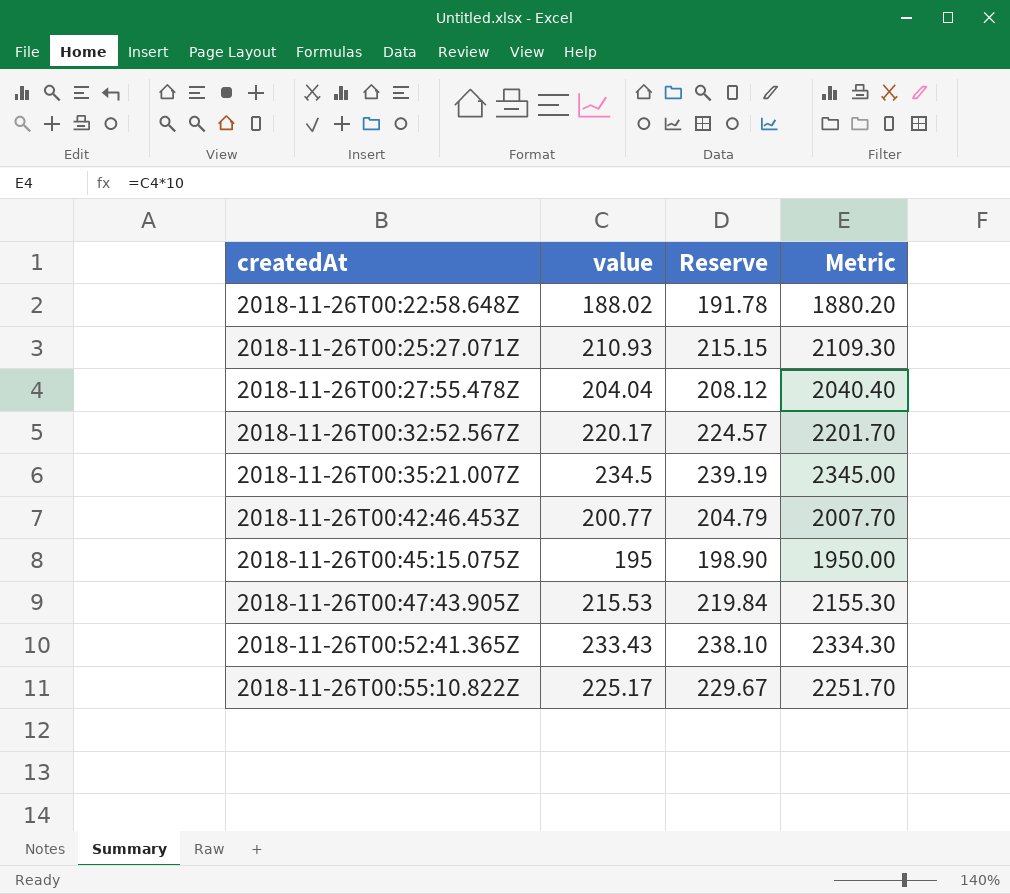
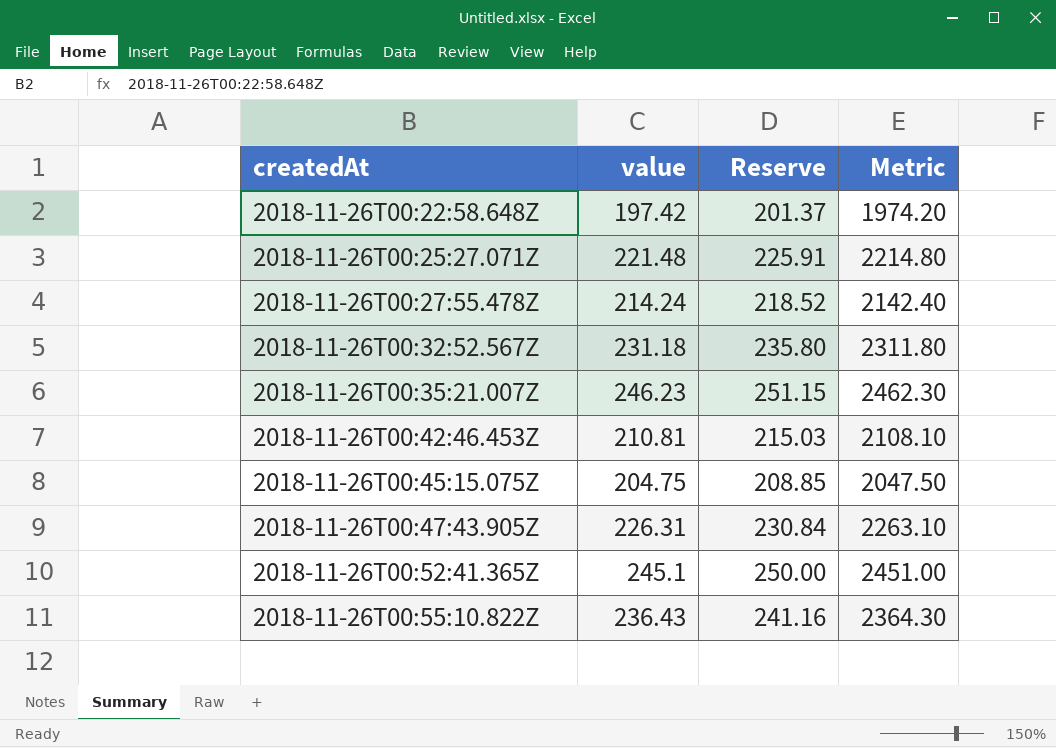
2018-11-26T00:22:58.648Z | value: 188.02 -> 197.42
2018-11-26T00:22:58.648Z | Reserve: 191.78 -> 201.37
2018-11-26T00:22:58.648Z | Metric: 1880.20 -> 1974.20
2018-11-26T00:25:27.071Z | value: 210.93 -> 221.48
2018-11-26T00:25:27.071Z | Reserve: 215.15 -> 225.91
2018-11-26T00:25:27.071Z | Metric: 2109.30 -> 2214.80
2018-11-26T00:27:55.478Z | value: 204.04 -> 214.24
2018-11-26T00:27:55.478Z | Reserve: 208.12 -> 218.52
2018-11-26T00:27:55.478Z | Metric: 2040.40 -> 2142.40
2018-11-26T00:32:52.567Z | value: 220.17 -> 231.18
2018-11-26T00:32:52.567Z | Reserve: 224.57 -> 235.80
2018-11-26T00:32:52.567Z | Metric: 2201.70 -> 2311.80
2018-11-26T00:35:21.007Z | value: 234.5 -> 246.23
2018-11-26T00:35:21.007Z | Reserve: 239.19 -> 251.15
2018-11-26T00:35:21.007Z | Metric: 2345.00 -> 2462.30
2018-11-26T00:42:46.453Z | value: 200.77 -> 210.81
2018-11-26T00:42:46.453Z | Reserve: 204.79 -> 215.03
2018-11-26T00:42:46.453Z | Metric: 2007.70 -> 2108.10
2018-11-26T00:45:15.075Z | value: 195 -> 204.75
2018-11-26T00:45:15.075Z | Reserve: 198.90 -> 208.85
2018-11-26T00:45:15.075Z | Metric: 1950.00 -> 2047.50
2018-11-26T00:47:43.905Z | value: 215.53 -> 226.31
2018-11-26T00:47:43.905Z | Reserve: 219.84 -> 230.84
2018-11-26T00:47:43.905Z | Metric: 2155.30 -> 2263.10
2018-11-26T00:52:41.365Z | value: 233.43 -> 245.1
2018-11-26T00:52:41.365Z | Reserve: 238.10 -> 250.00
2018-11-26T00:52:41.365Z | Metric: 2334.30 -> 2451.00
2018-11-26T00:55:10.822Z | value: 225.17 -> 236.43
2018-11-26T00:55:10.822Z | Reserve: 229.67 -> 241.16
2018-11-26T00:55:10.822Z | Metric: 2251.70 -> 2364.30

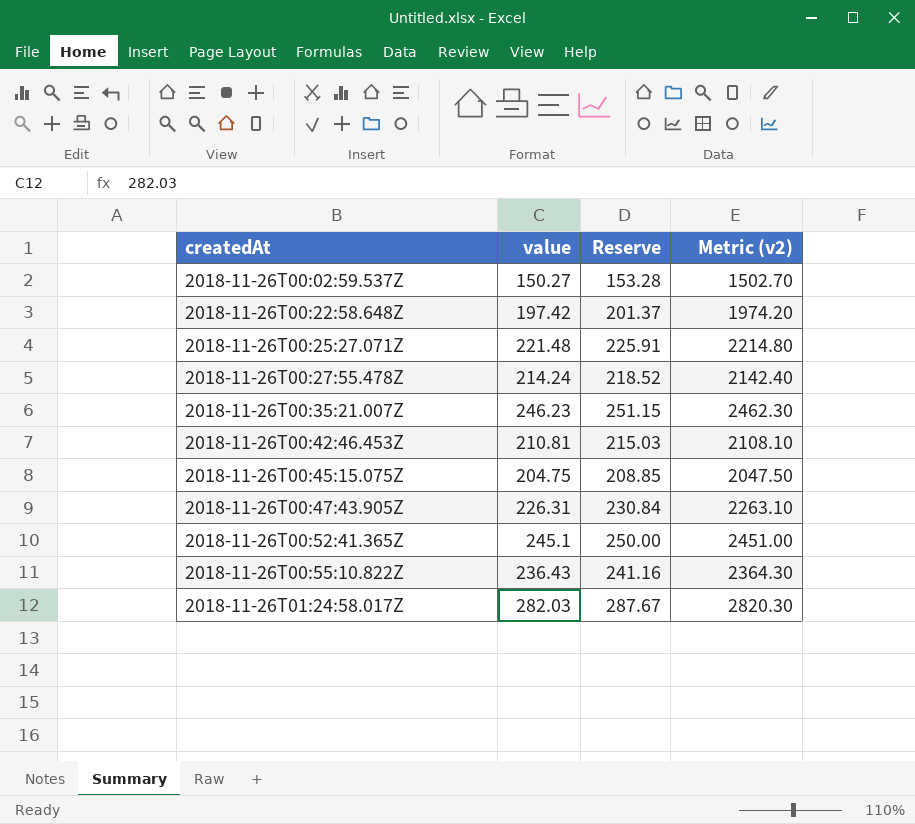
column name: Metric -> Metric (v2)
row 2018-11-26T00:32:52.567Z: 231.18 | 235.80 | 2311.80 -> none
row 2018-11-26T00:02:59.537Z: none -> 150.27 | 153.28 | 1502.70
row 2018-11-26T01:24:58.017Z: none -> 282.03 | 287.67 | 2820.30

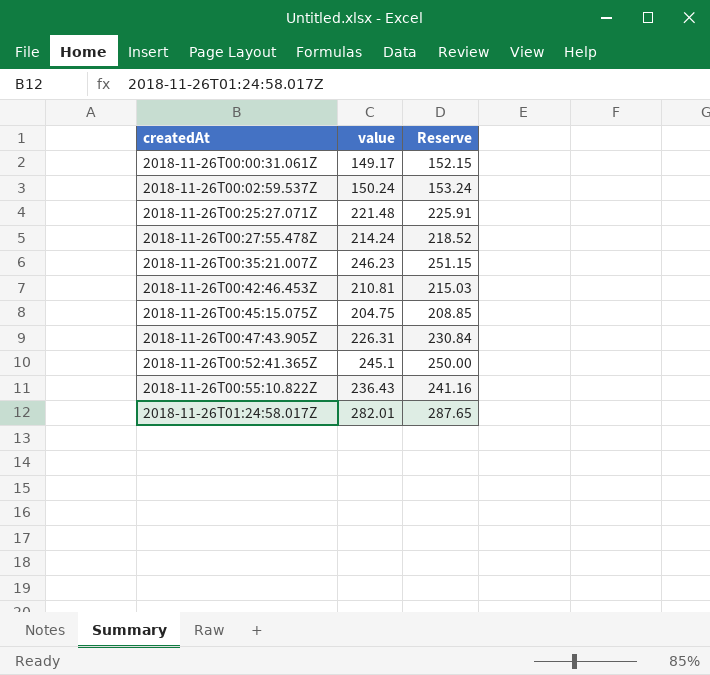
column Metric (v2) | formula: [value] * 10 -> none
row 2018-11-26T00:22:58.648Z: 197.42 | 201.37 | 1974.20 -> none
row 2018-11-26T00:00:31.061Z: none -> 149.17 | 152.15
2018-11-26T00:02:59.537Z | value: 150.27 -> 150.24
2018-11-26T00:02:59.537Z | Reserve: 153.28 -> 153.24
2018-11-26T01:24:58.017Z | value: 282.03 -> 282.01
2018-11-26T01:24:58.017Z | Reserve: 287.67 -> 287.65

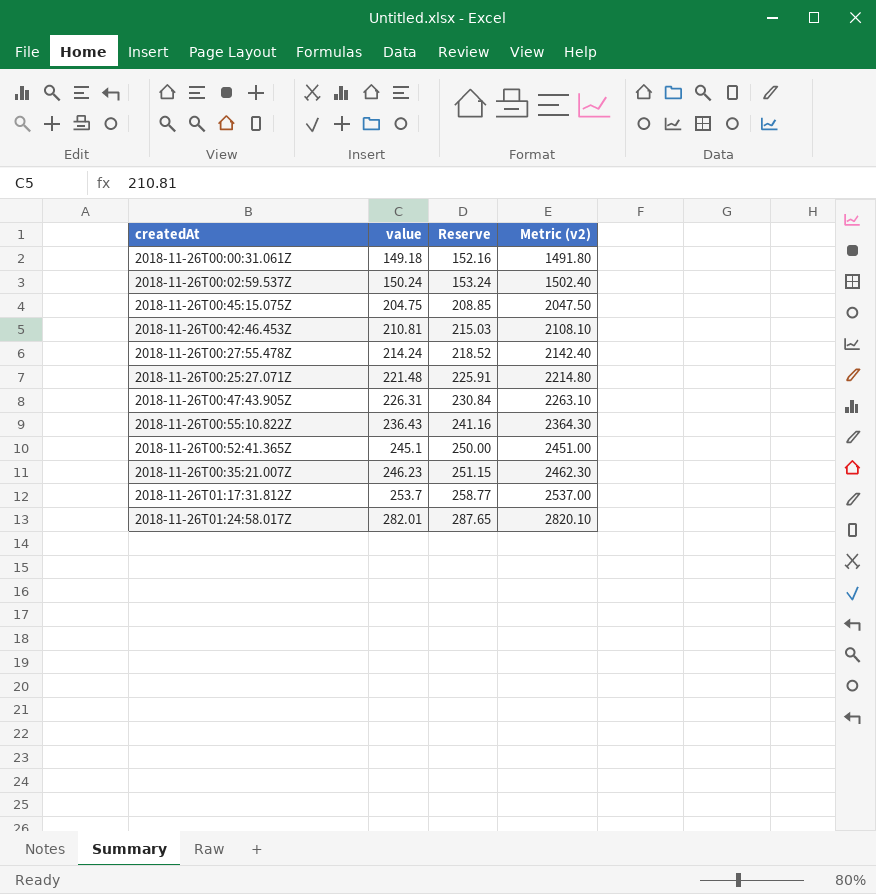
row order: createdAt ascending -> value ascending
column Metric (v2) | formula: none -> [value] * 10
2018-11-26T00:00:31.061Z | value: 149.17 -> 149.18
2018-11-26T00:00:31.061Z | Reserve: 152.15 -> 152.16
row 2018-11-26T01:17:31.812Z: none -> 253.7 | 258.77 | 2537.00

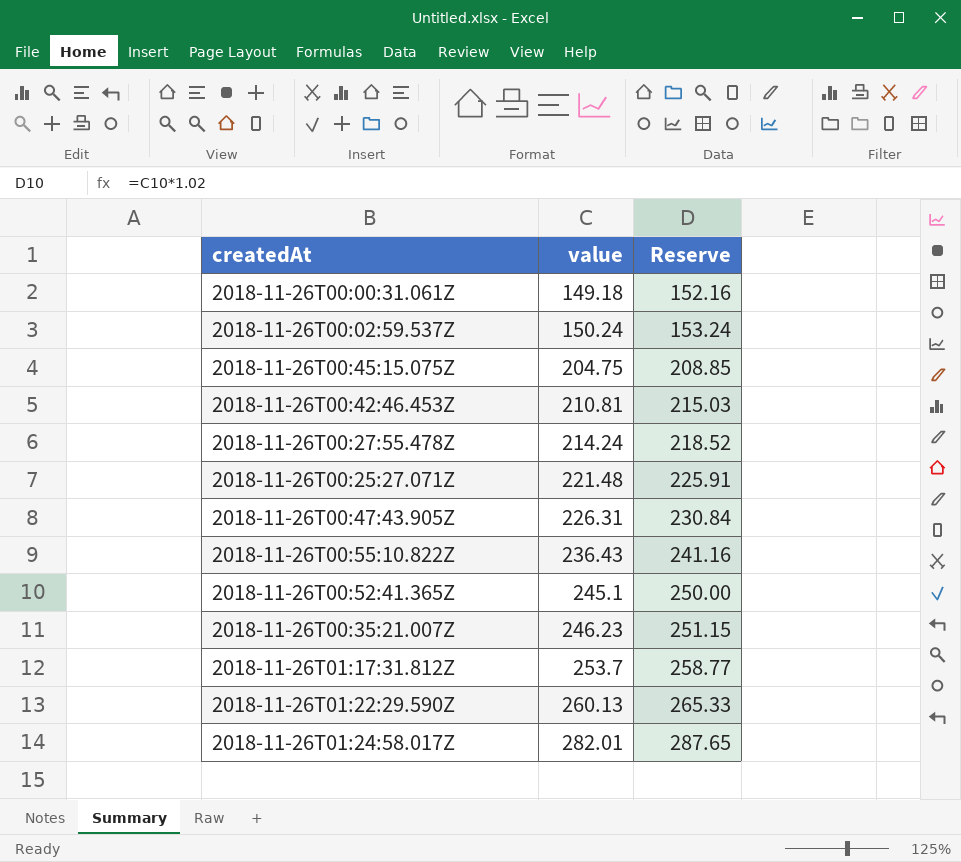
column Metric (v2) | formula: [value] * 10 -> none
row 2018-11-26T01:22:29.590Z: none -> 260.13 | 265.33

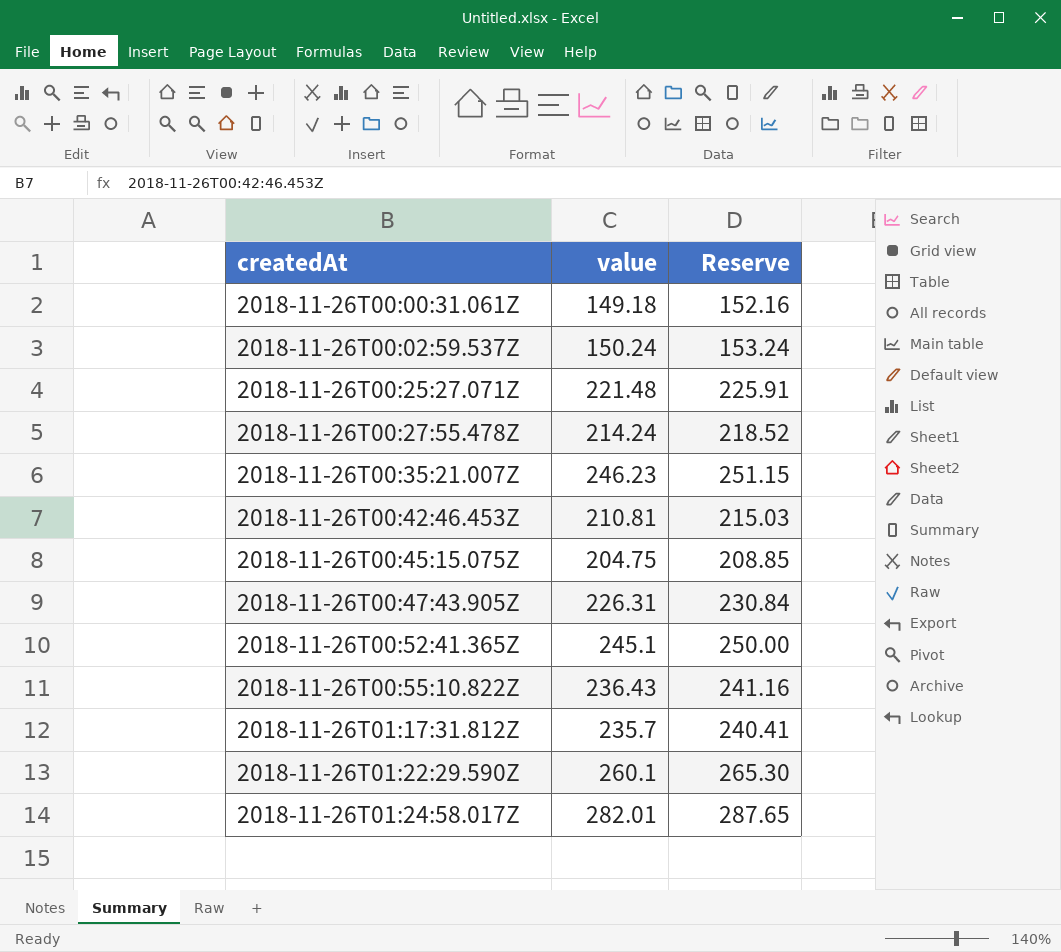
row order: value ascending -> createdAt ascending
2018-11-26T01:17:31.812Z | value: 253.7 -> 235.7
2018-11-26T01:17:31.812Z | Reserve: 258.77 -> 240.41
2018-11-26T01:22:29.590Z | value: 260.13 -> 260.1
2018-11-26T01:22:29.590Z | Reserve: 265.33 -> 265.30

